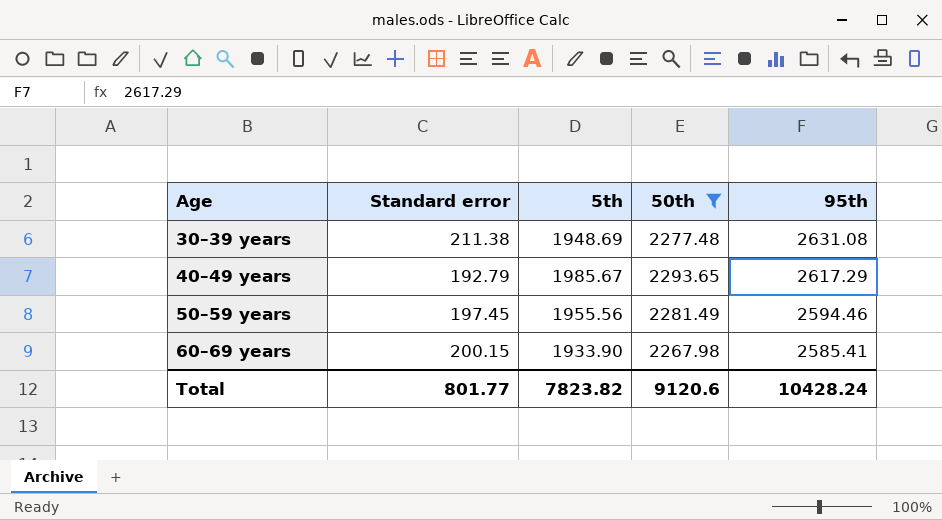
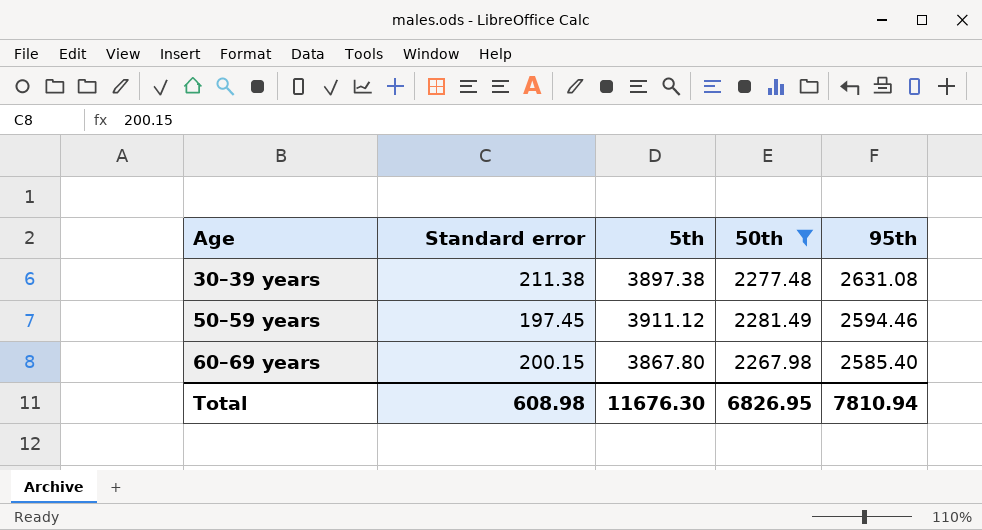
row 40–49 years: 192.79 | 1985.67 | 2293.65 | 2617.29 -> none
30–39 years | 5th: 1948.69 -> 3897.38
50–59 years | 5th: 1955.56 -> 3911.12
60–69 years | 5th: 1933.90 -> 3867.80
60–69 years | 95th: 2585.41 -> 2585.40
Total | Standard error: 801.77 -> 608.98
Total | 5th: 7823.82 -> 11676.30
Total | 50th: 9120.6 -> 6826.95
Total | 95th: 10428.24 -> 7810.94

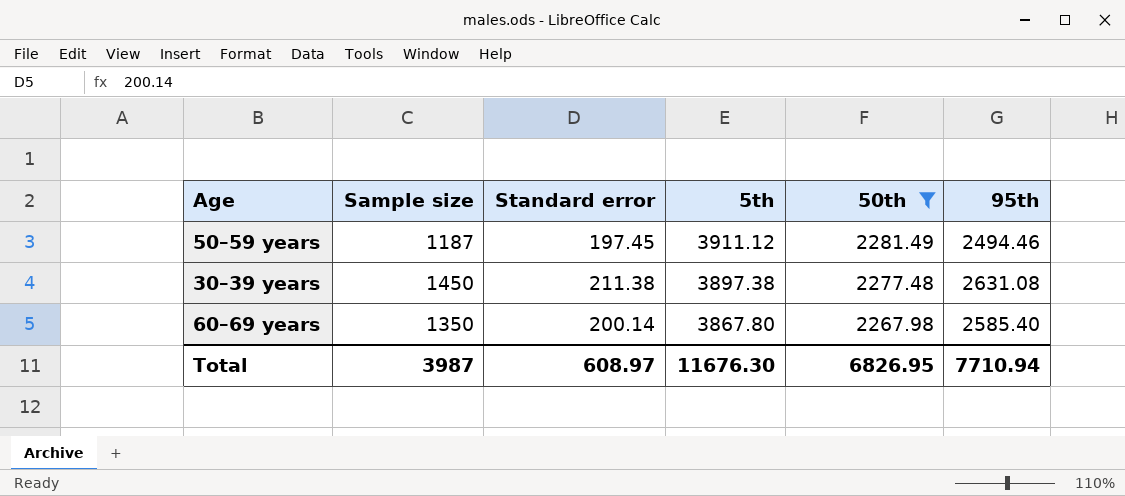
row order: Age ascending -> 5th descending
column Sample size | position: none -> 2
50–59 years | 95th: 2594.46 -> 2494.46
60–69 years | Standard error: 200.15 -> 200.14
Total | Standard error: 608.98 -> 608.97
Total | 95th: 7810.94 -> 7710.94

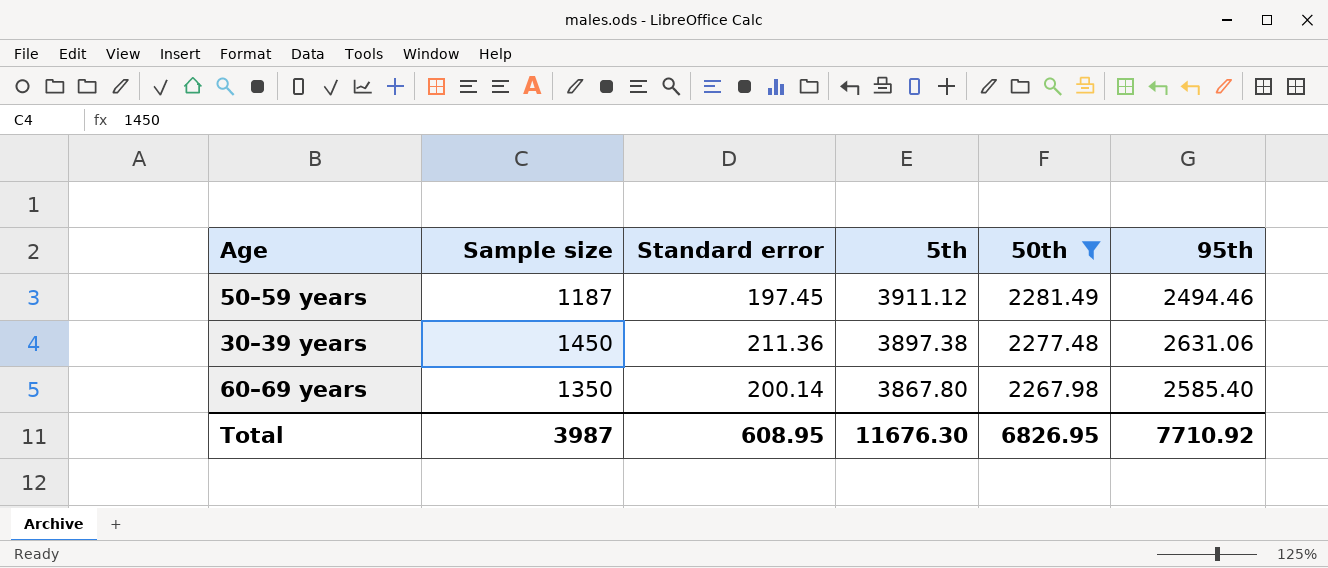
30–39 years | Standard error: 211.38 -> 211.36
30–39 years | 95th: 2631.08 -> 2631.06
Total | Standard error: 608.97 -> 608.95
Total | 95th: 7710.94 -> 7710.92

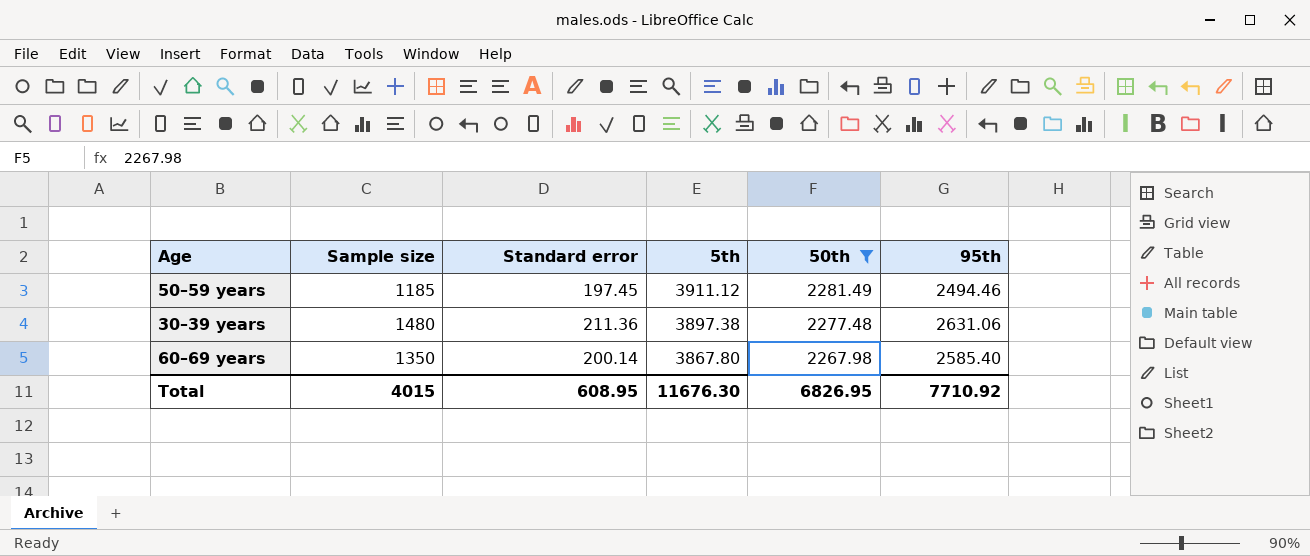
50–59 years | Sample size: 1187 -> 1185
30–39 years | Sample size: 1450 -> 1480
Total | Sample size: 3987 -> 4015

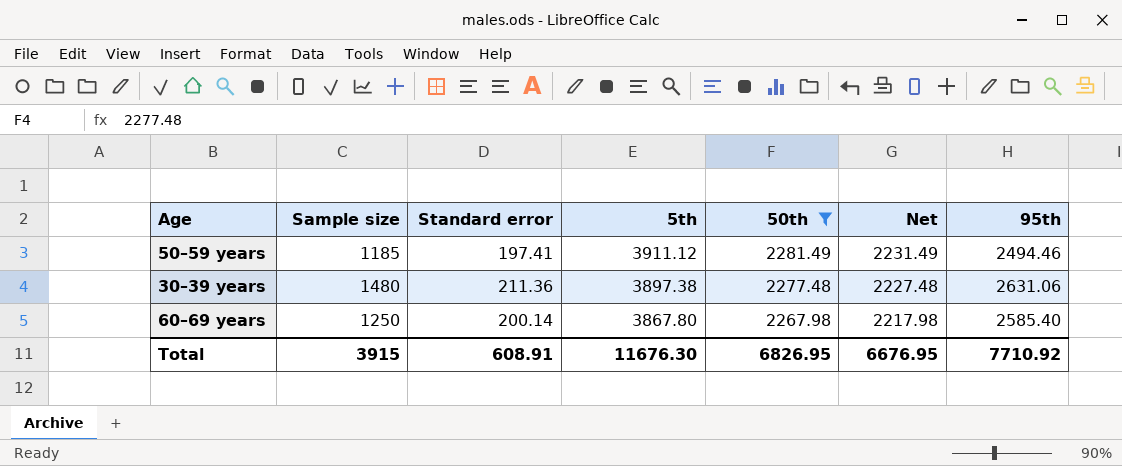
column Net | formula: none -> [50th] - 50
50–59 years | Standard error: 197.45 -> 197.41
60–69 years | Sample size: 1350 -> 1250
Total | Sample size: 4015 -> 3915
Total | Standard error: 608.95 -> 608.91

